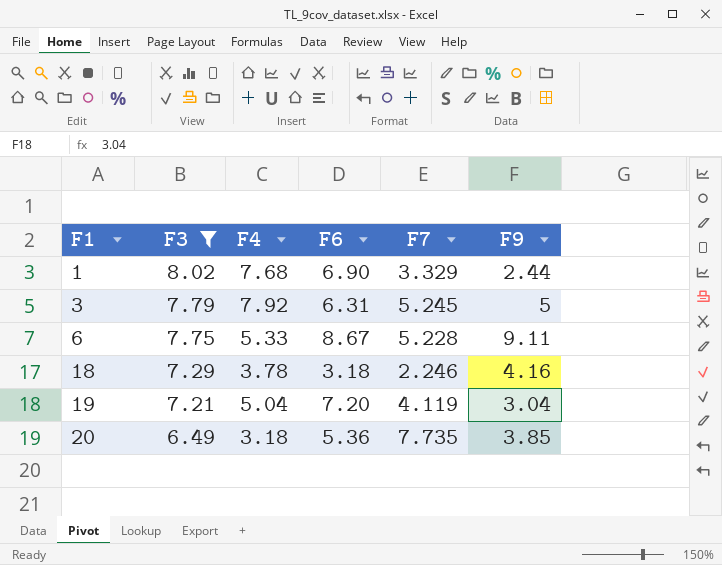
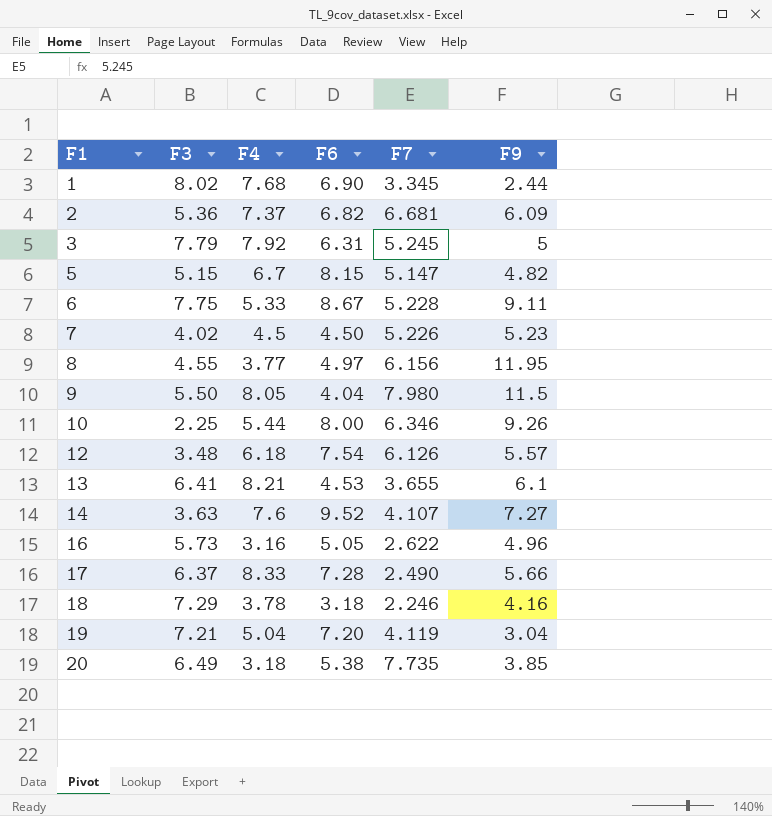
filter: F3 >= 6.49 -> none
1 | F7: 3.329 -> 3.345
20 | F6: 5.36 -> 5.38

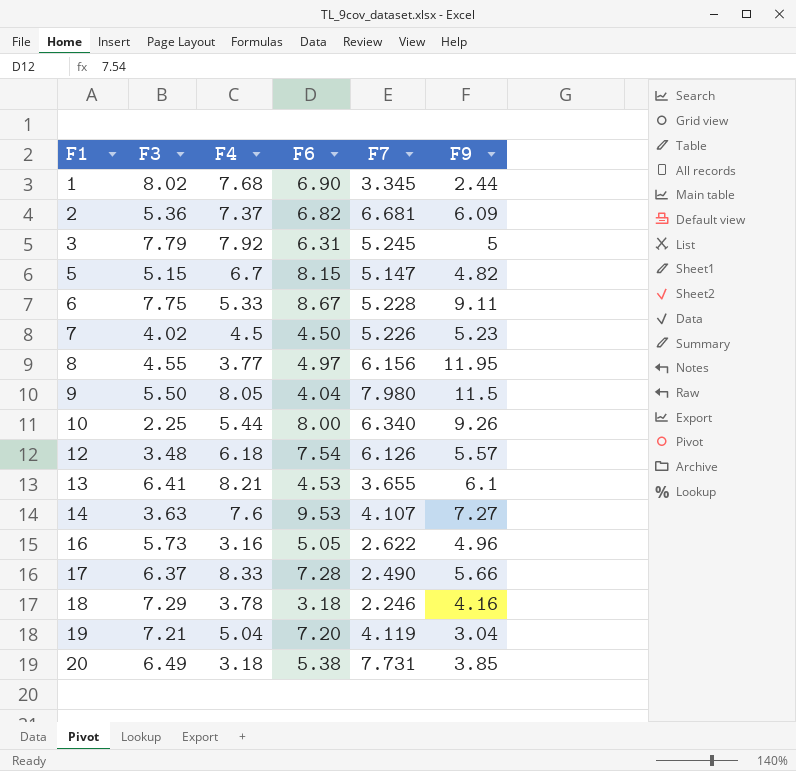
10 | F7: 6.346 -> 6.340
14 | F6: 9.52 -> 9.53
20 | F7: 7.735 -> 7.731

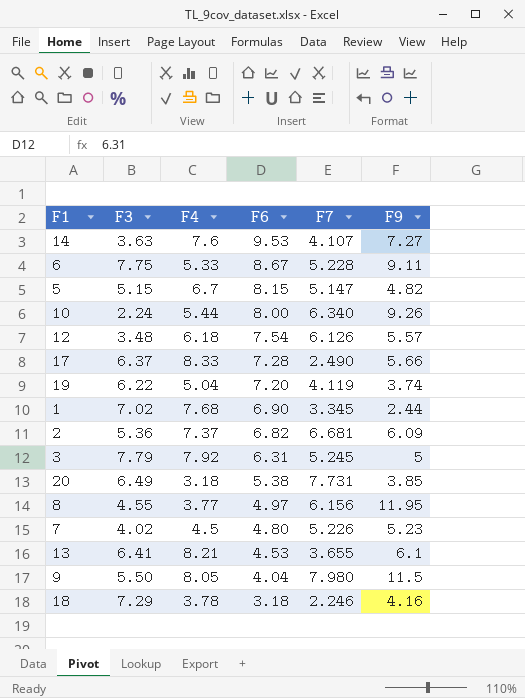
row order: F1 ascending -> F6 descending
row 16: 5.73 | 3.16 | 5.05 | 2.622 | 4.96 -> none
10 | F3: 2.25 -> 2.24
19 | F3: 7.21 -> 6.22
19 | F9: 3.04 -> 3.74
1 | F3: 8.02 -> 7.02
7 | F6: 4.50 -> 4.80

